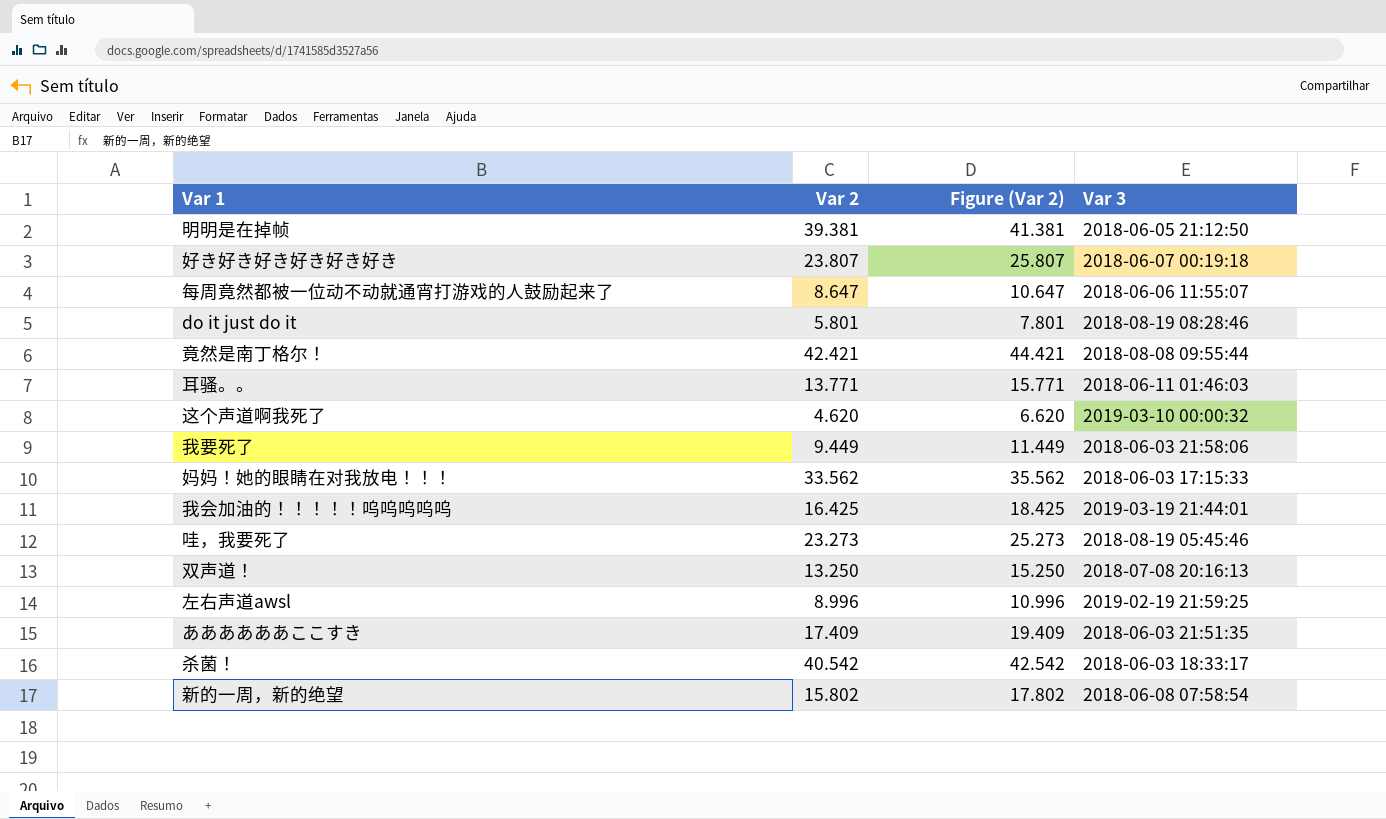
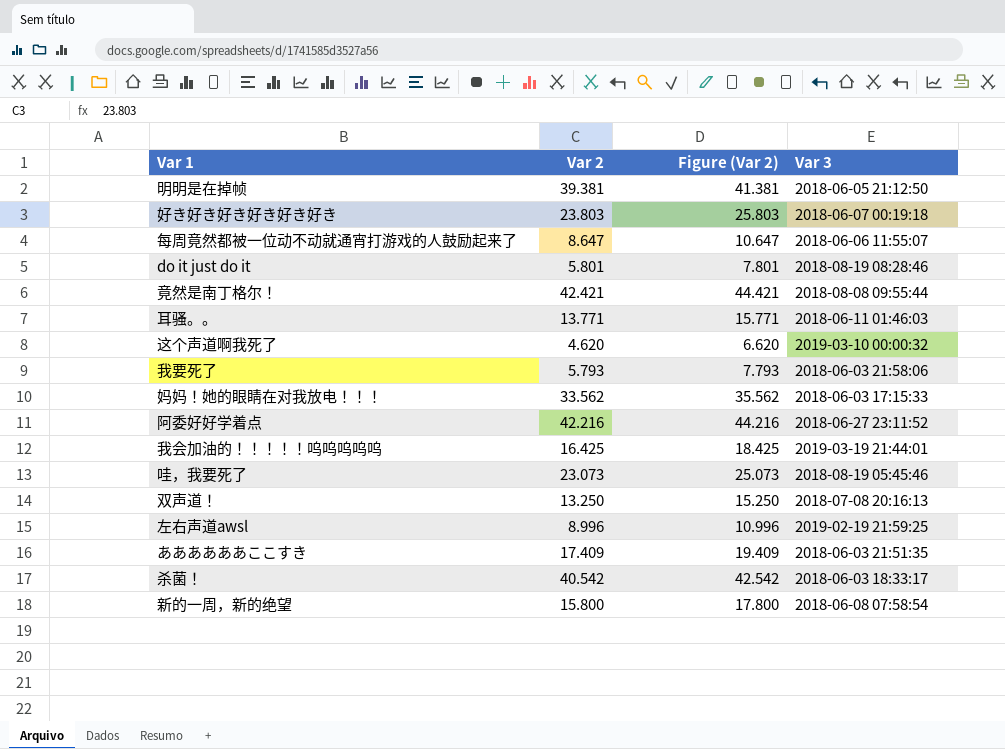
好き好き好き好き好き好き | Var 2: 23.807 -> 23.803
好き好き好き好き好き好き | Figure (Var 2): 25.807 -> 25.803
我要死了 | Var 2: 9.449 -> 5.793
我要死了 | Figure (Var 2): 11.449 -> 7.793
row 阿委好好学着点: none -> 42.216 | 44.216 | 2018-06-27 23:11:52
哇，我要死了 | Var 2: 23.273 -> 23.073
哇，我要死了 | Figure (Var 2): 25.273 -> 25.073
新的一周，新的绝望 | Var 2: 15.802 -> 15.800
新的一周，新的绝望 | Figure (Var 2): 17.802 -> 17.800

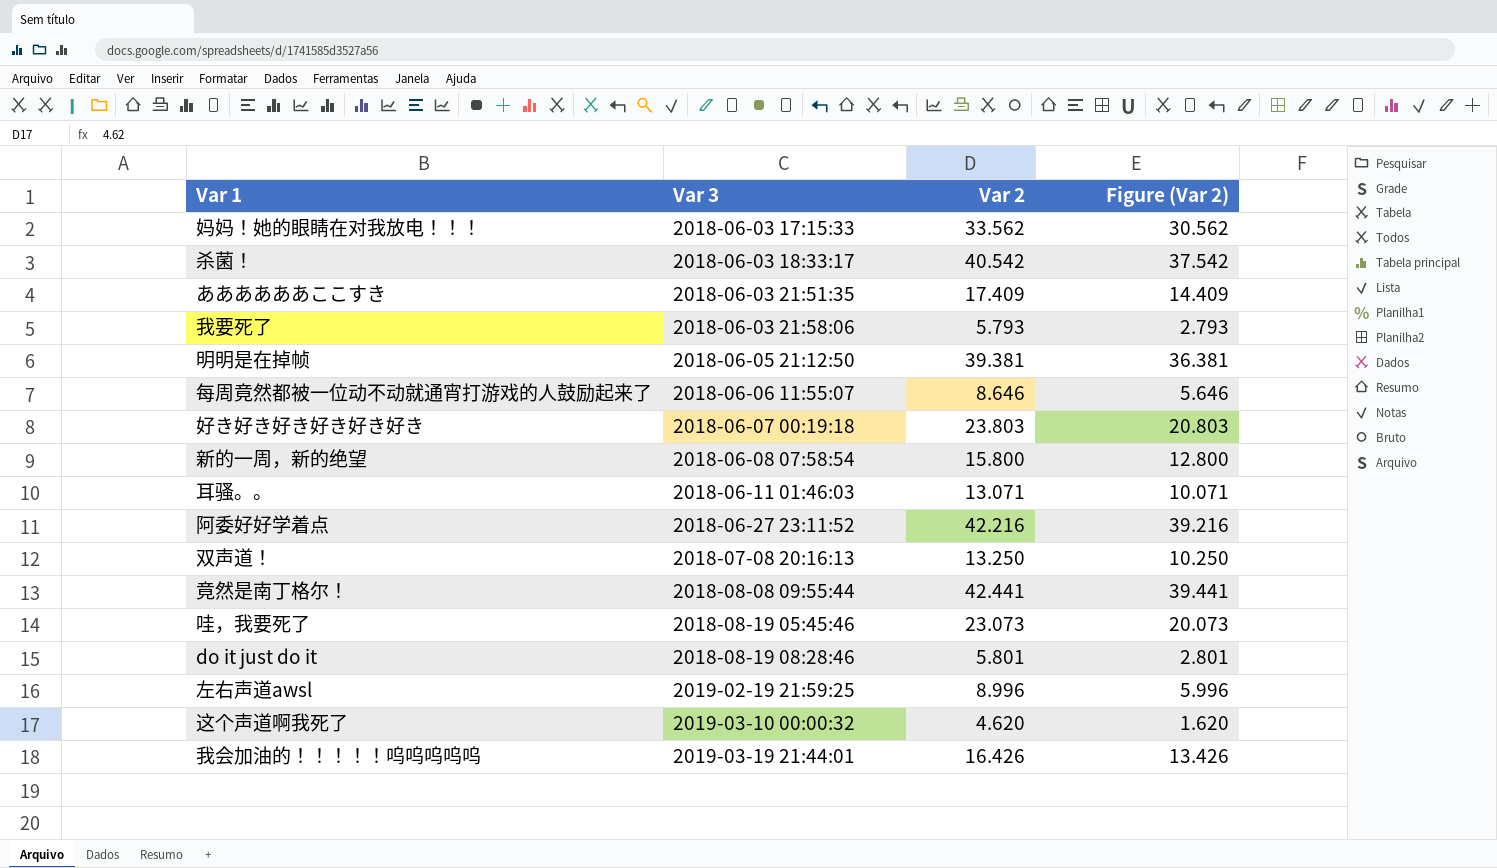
row order: none -> Var 3 ascending
column Var 3 | position: 4 -> 2
column Figure (Var 2) | formula: [Var 2] + 2 -> [Var 2] - 3
每周竟然都被一位动不动就通宵打游戏的人鼓励起来了 | Var 2: 8.647 -> 8.646
耳骚。。 | Var 2: 13.771 -> 13.071
竟然是南丁格尔！ | Var 2: 42.421 -> 42.441
我会加油的！！！！！呜呜呜呜呜 | Var 2: 16.425 -> 16.426

